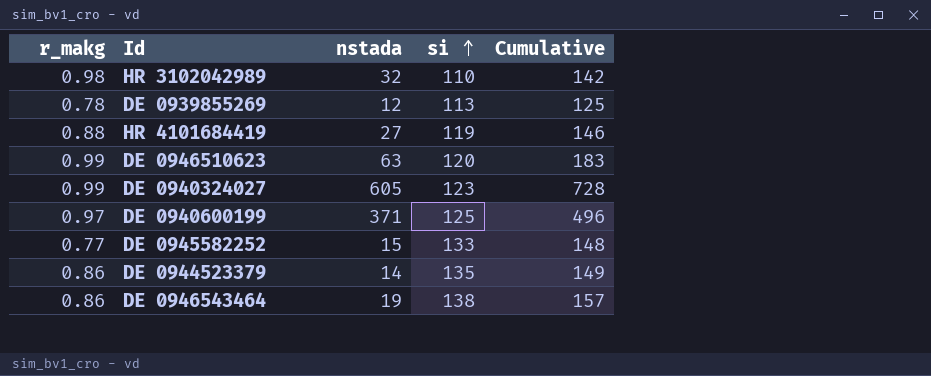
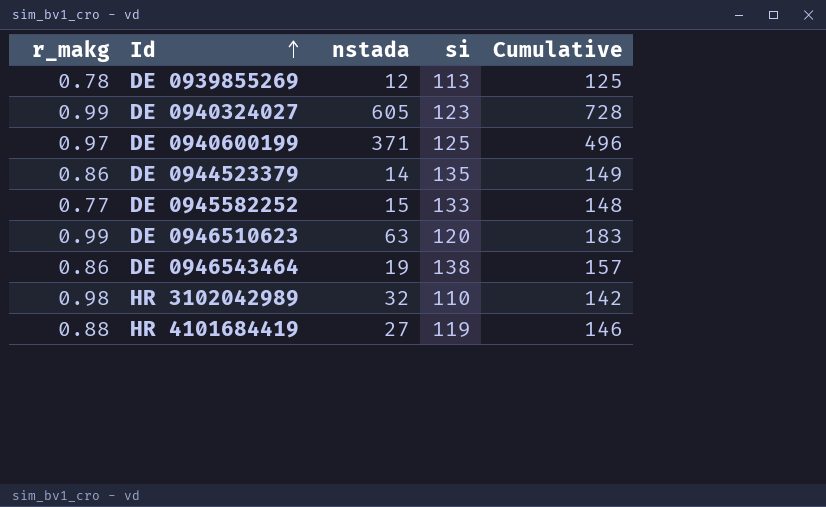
row order: si ascending -> Id ascending

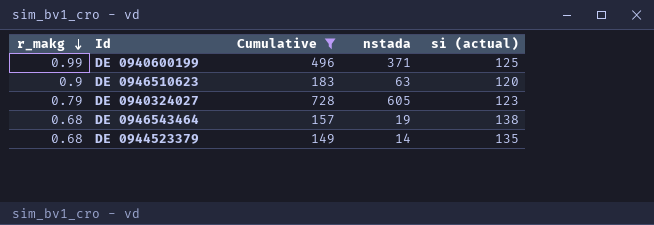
filter: none -> Cumulative >= 149
row order: Id ascending -> r_makg descending
column Cumulative | position: 5 -> 3
column name: si -> si (actual)
DE 0940600199 | r_makg: 0.97 -> 0.99
DE 0946510623 | r_makg: 0.99 -> 0.9
DE 0940324027 | r_makg: 0.99 -> 0.79
DE 0946543464 | r_makg: 0.86 -> 0.68
DE 0944523379 | r_makg: 0.86 -> 0.68

